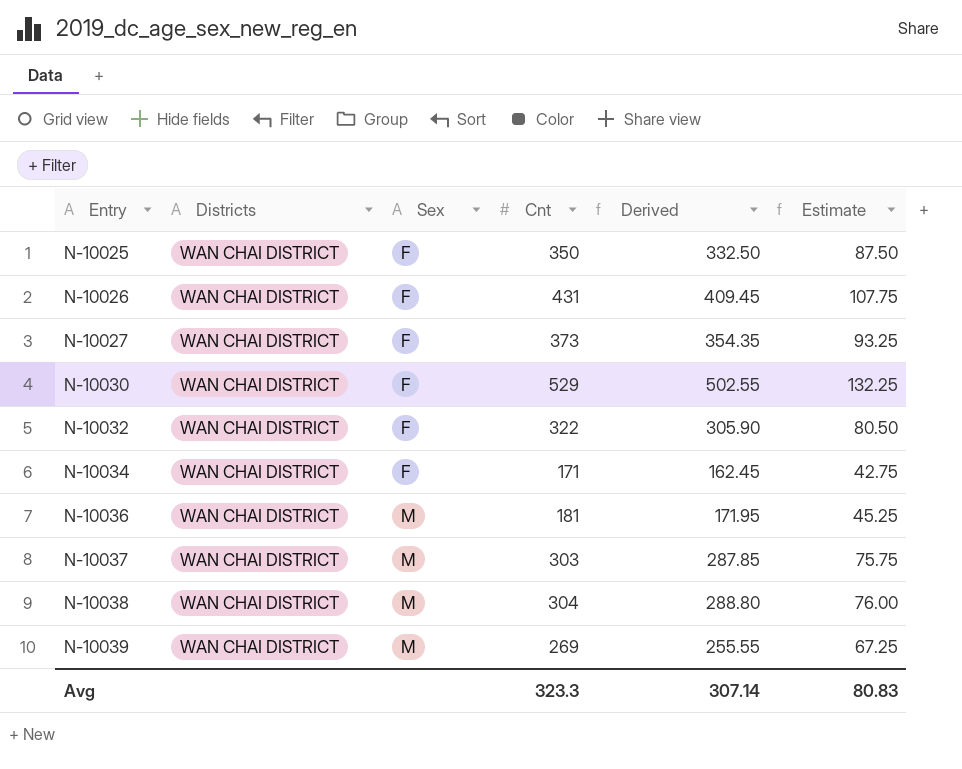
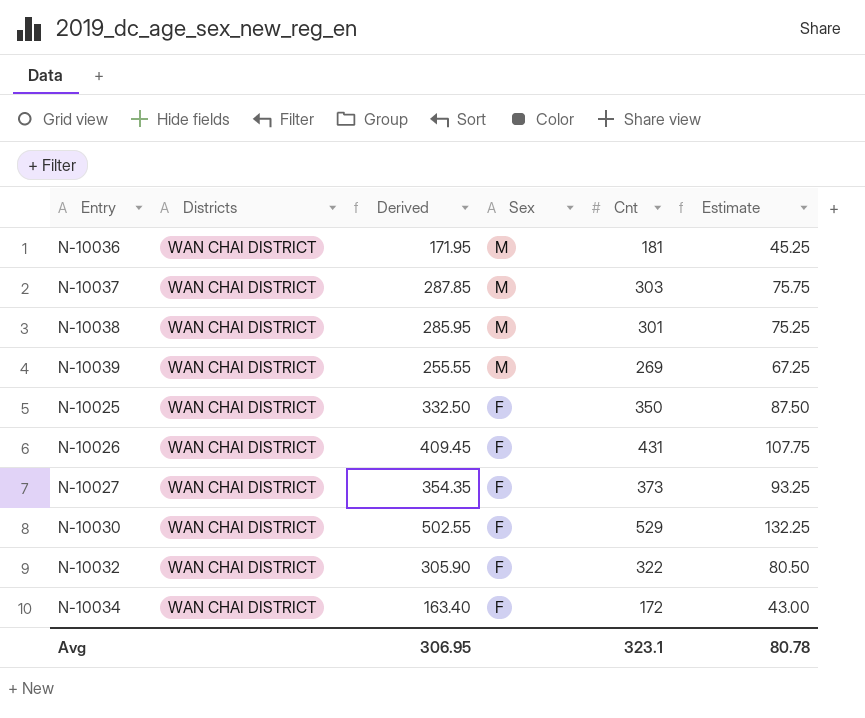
row order: Entry ascending -> Sex descending
column Derived | position: 5 -> 3
N-10038 | Derived: 288.80 -> 285.95
N-10038 | Cnt: 304 -> 301
N-10038 | Estimate: 76.00 -> 75.25
N-10034 | Derived: 162.45 -> 163.40
N-10034 | Cnt: 171 -> 172
N-10034 | Estimate: 42.75 -> 43.00
Avg | Derived: 307.14 -> 306.95
Avg | Cnt: 323.3 -> 323.1
Avg | Estimate: 80.83 -> 80.78

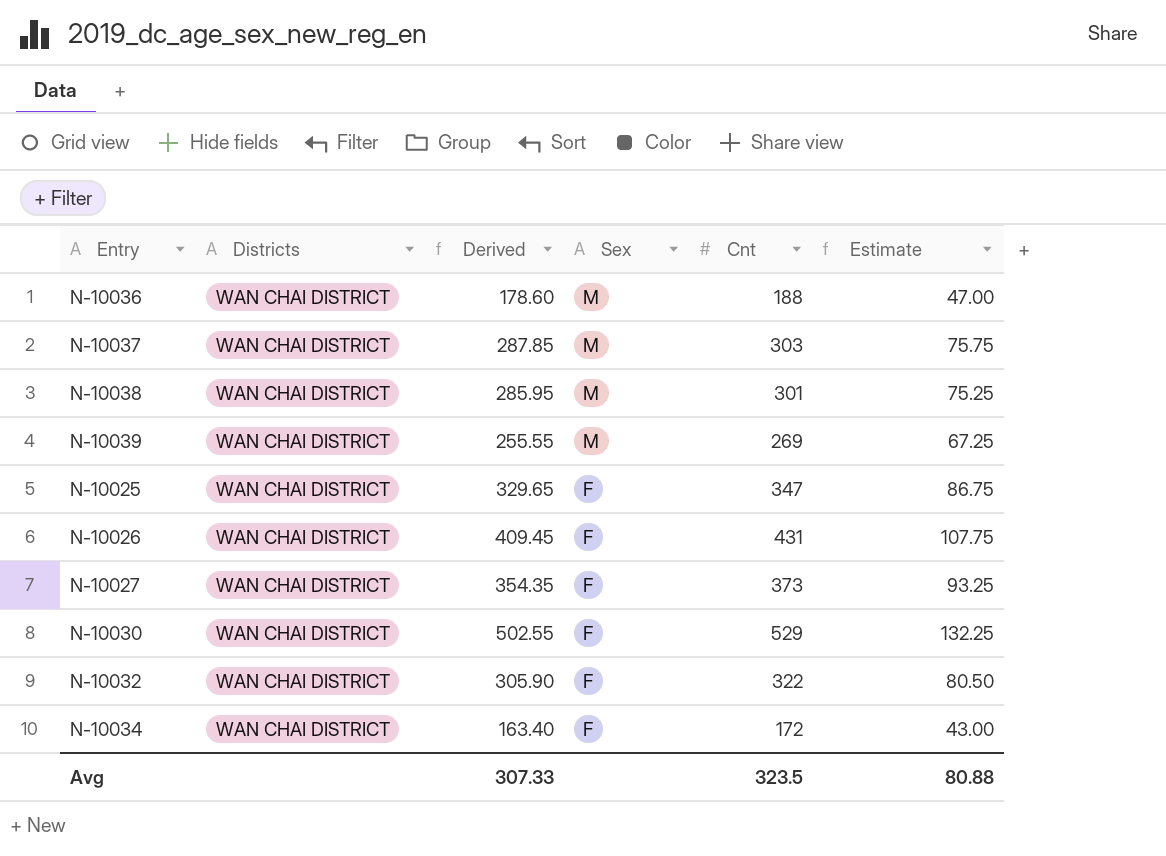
N-10036 | Derived: 171.95 -> 178.60
N-10036 | Cnt: 181 -> 188
N-10036 | Estimate: 45.25 -> 47.00
N-10025 | Derived: 332.50 -> 329.65
N-10025 | Cnt: 350 -> 347
N-10025 | Estimate: 87.50 -> 86.75
Avg | Derived: 306.95 -> 307.33
Avg | Cnt: 323.1 -> 323.5
Avg | Estimate: 80.78 -> 80.88

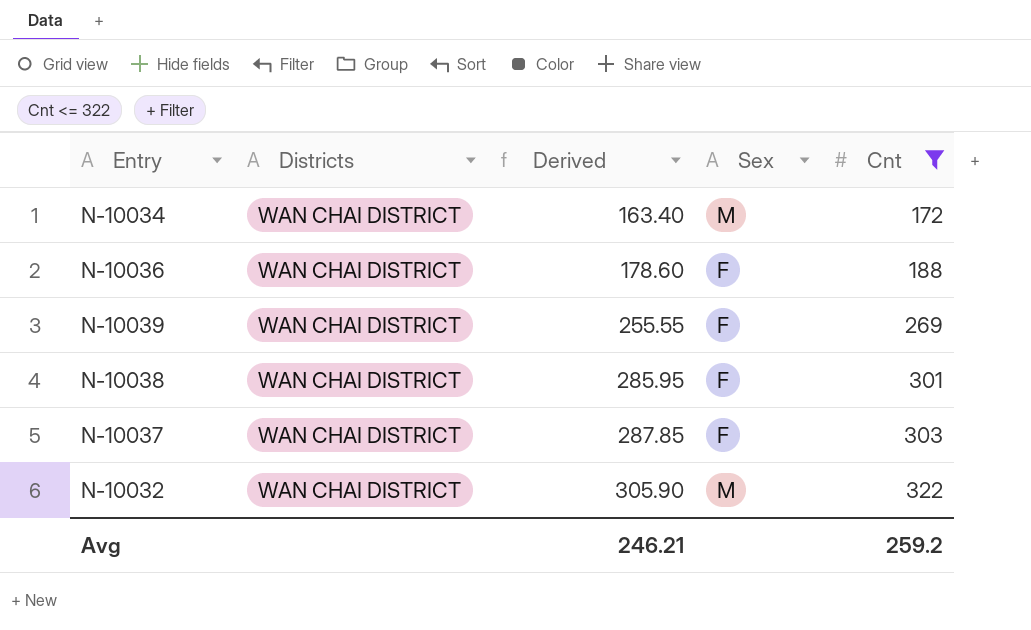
filter: none -> Cnt <= 322
row order: Sex descending -> Derived ascending
column Estimate | formula: [Cnt] * 0.25 -> none
N-10034 | Sex: F -> M
N-10036 | Sex: M -> F
N-10039 | Sex: M -> F
N-10038 | Sex: M -> F
N-10037 | Sex: M -> F
N-10032 | Sex: F -> M
Avg | Derived: 307.33 -> 246.21
Avg | Cnt: 323.5 -> 259.2

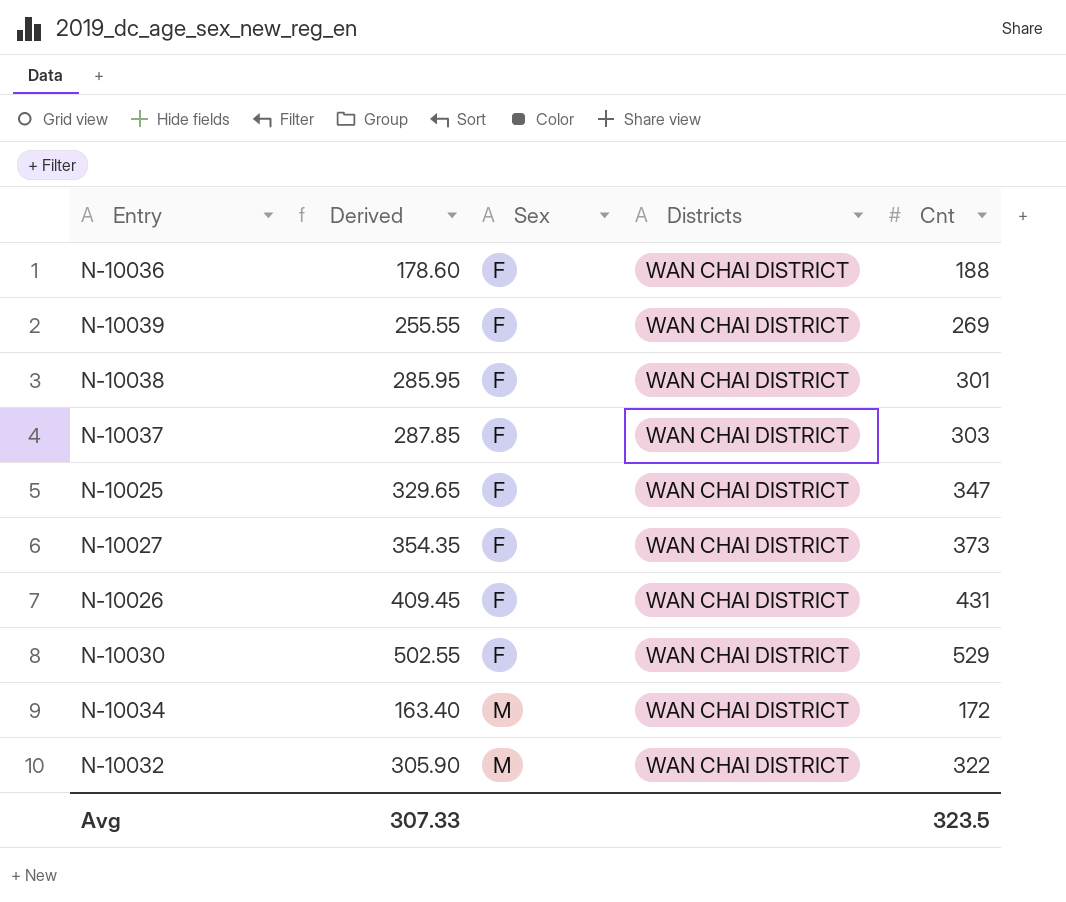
filter: Cnt <= 322 -> none
row order: Derived ascending -> Sex ascending
column Districts | position: 2 -> 4
Avg | Derived: 246.21 -> 307.33
Avg | Cnt: 259.2 -> 323.5

